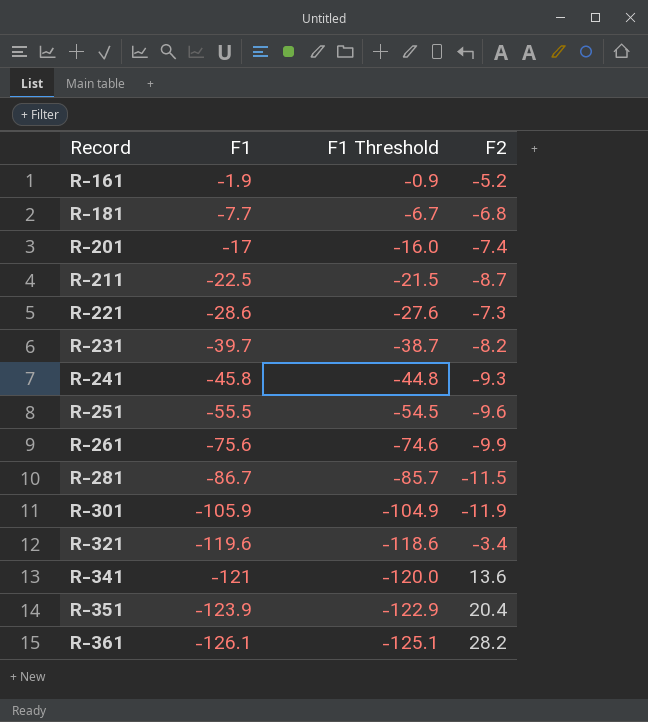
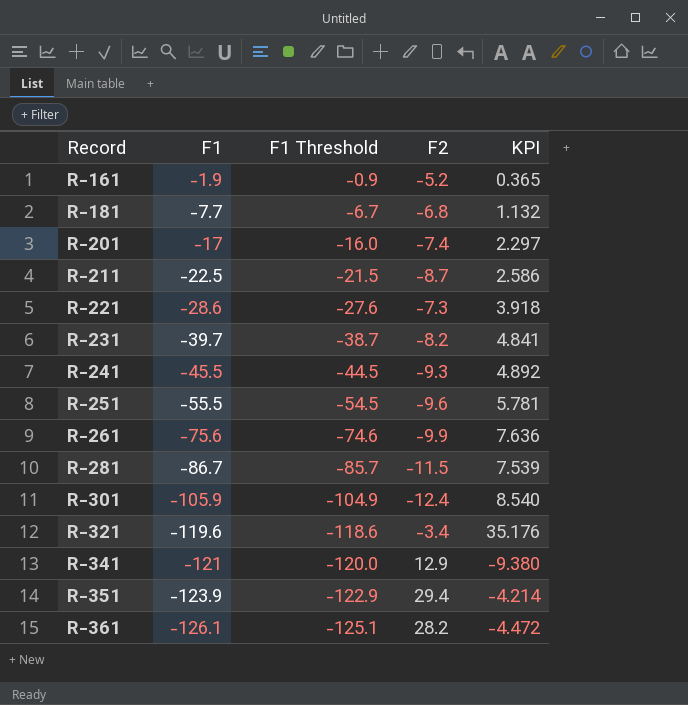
column KPI | formula: none -> [F1] / [F2]
R-241 | F1: -45.8 -> -45.5
R-241 | F1 Threshold: -44.8 -> -44.5
R-301 | F2: -11.9 -> -12.4
R-341 | F2: 13.6 -> 12.9
R-351 | F2: 20.4 -> 29.4

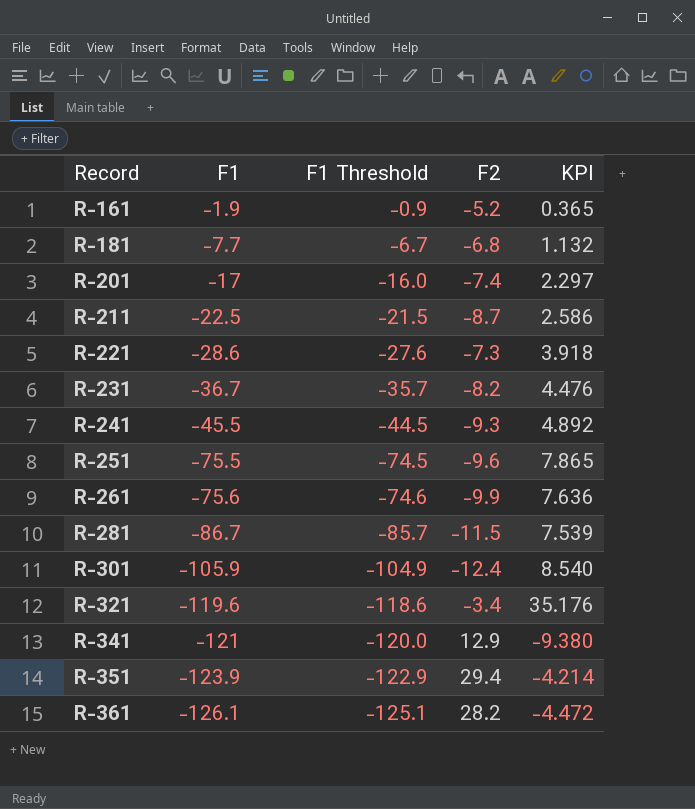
R-231 | F1: -39.7 -> -36.7
R-231 | F1 Threshold: -38.7 -> -35.7
R-231 | KPI: 4.841 -> 4.476
R-251 | F1: -55.5 -> -75.5
R-251 | F1 Threshold: -54.5 -> -74.5
R-251 | KPI: 5.781 -> 7.865

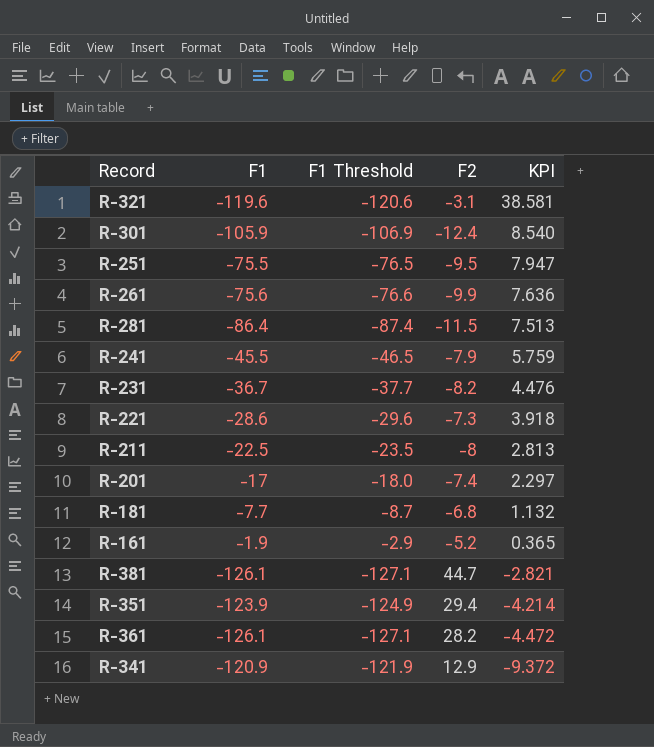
row order: Record ascending -> KPI descending
column F1 Threshold | formula: [F1] + 1 -> [F1] - 1
R-321 | F2: -3.4 -> -3.1
R-321 | KPI: 35.176 -> 38.581
R-251 | F2: -9.6 -> -9.5
R-251 | KPI: 7.865 -> 7.947
R-281 | F1: -86.7 -> -86.4
R-281 | KPI: 7.539 -> 7.513
R-241 | F2: -9.3 -> -7.9
R-241 | KPI: 4.892 -> 5.759
R-211 | F2: -8.7 -> -8
R-211 | KPI: 2.586 -> 2.813
row R-381: none -> -126.1 | -127.1 | 44.7 | -2.821
R-341 | F1: -121 -> -120.9
R-341 | KPI: -9.380 -> -9.372

